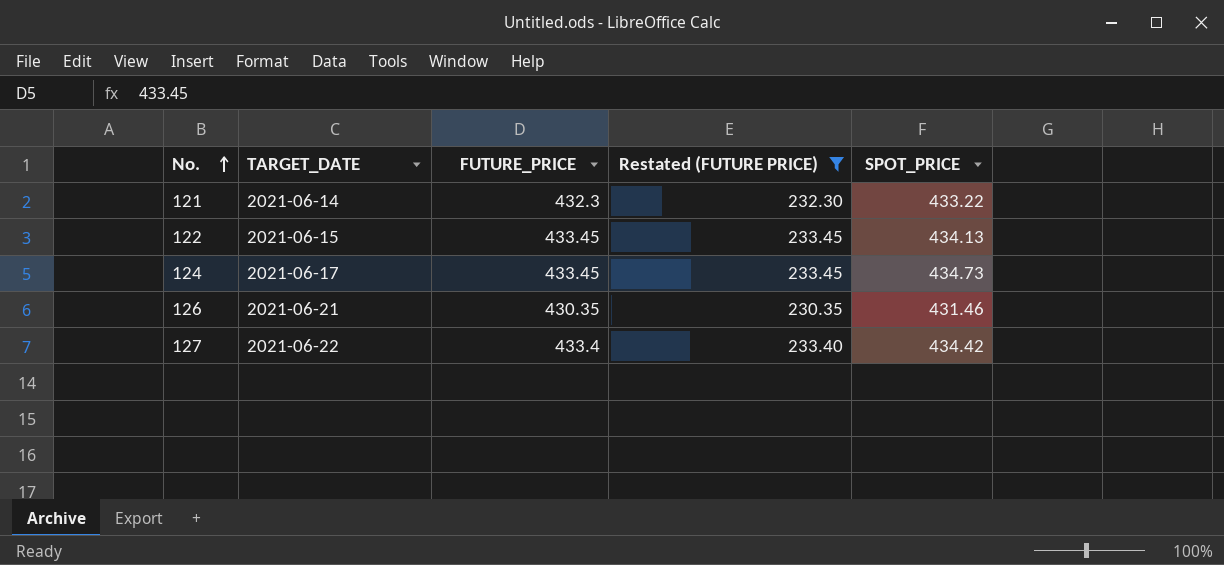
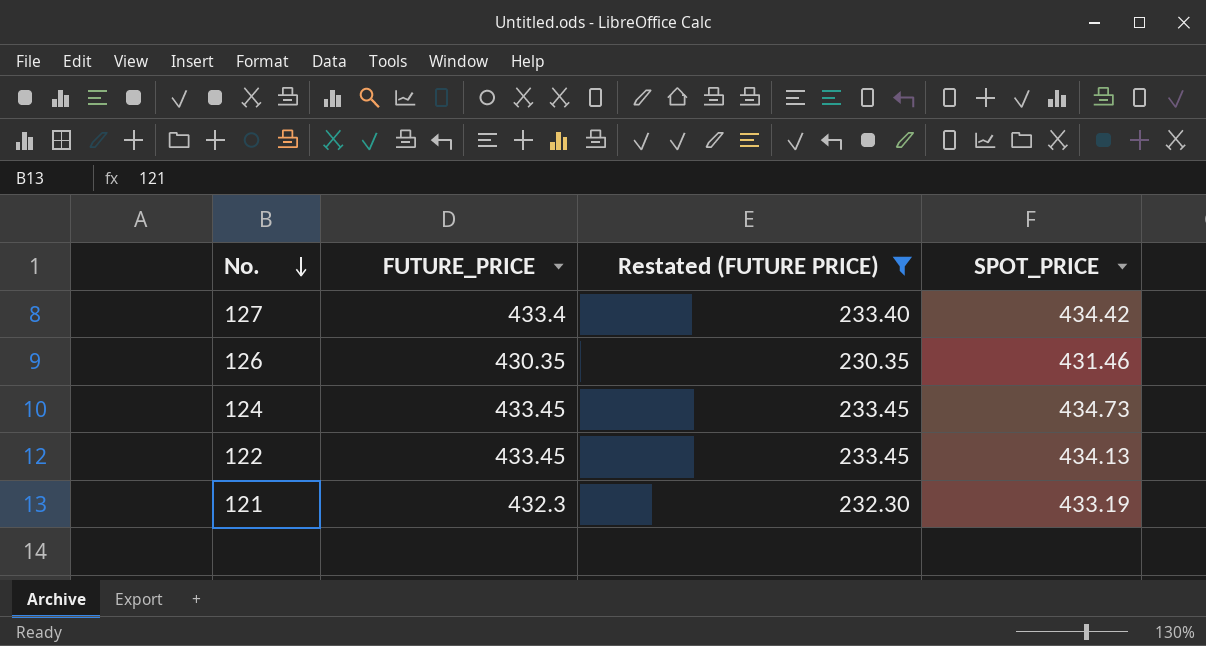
row order: No. ascending -> No. descending
column TARGET_DATE | position: 2 -> none
121 | SPOT_PRICE: 433.22 -> 433.19

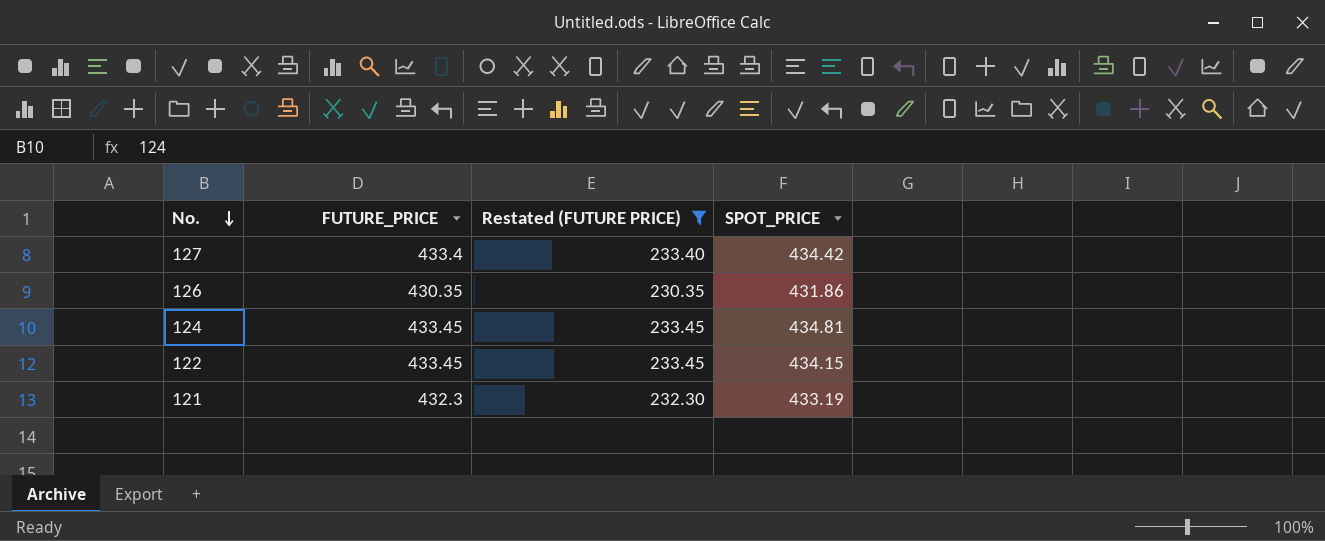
126 | SPOT_PRICE: 431.46 -> 431.86
124 | SPOT_PRICE: 434.73 -> 434.81
122 | SPOT_PRICE: 434.13 -> 434.15

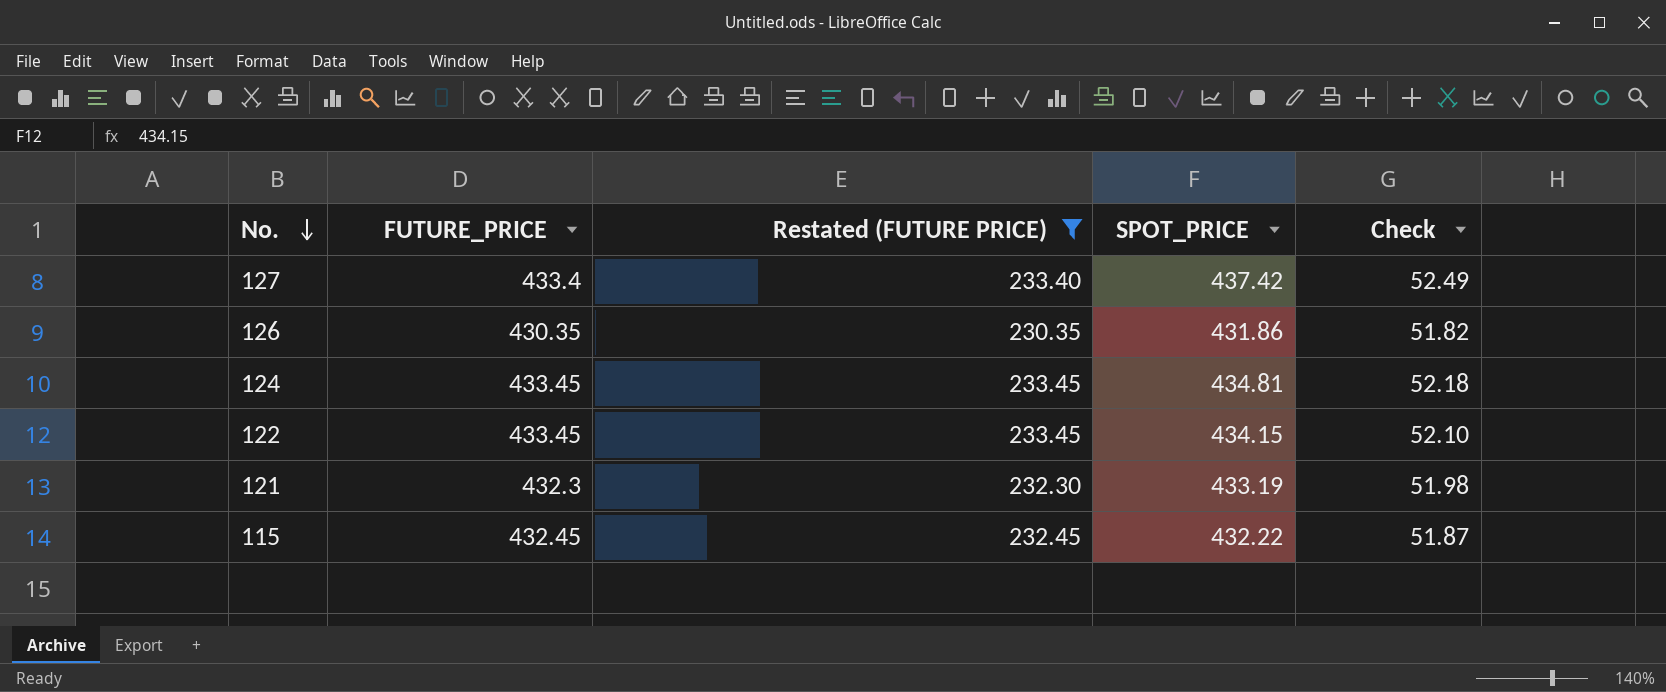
column Check | formula: none -> [SPOT_PRICE] * 0.12
127 | SPOT_PRICE: 434.42 -> 437.42
row 115: none -> 432.45 | 232.45 | 432.22 | 51.87

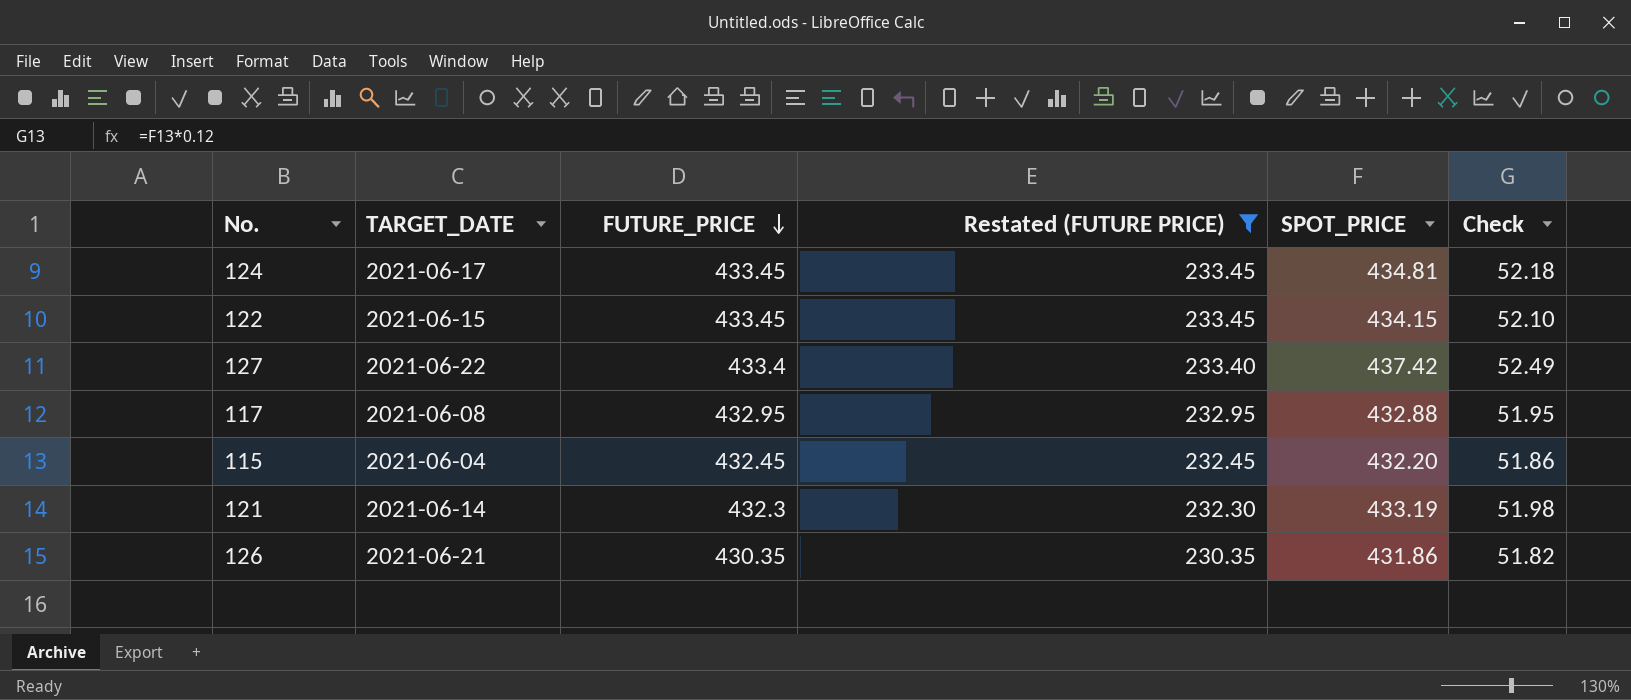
row order: No. descending -> FUTURE_PRICE descending
column TARGET_DATE | position: none -> 2
row 117: none -> 2021-06-08 | 432.95 | 232.95 | 432.88 | 51.95
115 | SPOT_PRICE: 432.22 -> 432.20
115 | Check: 51.87 -> 51.86

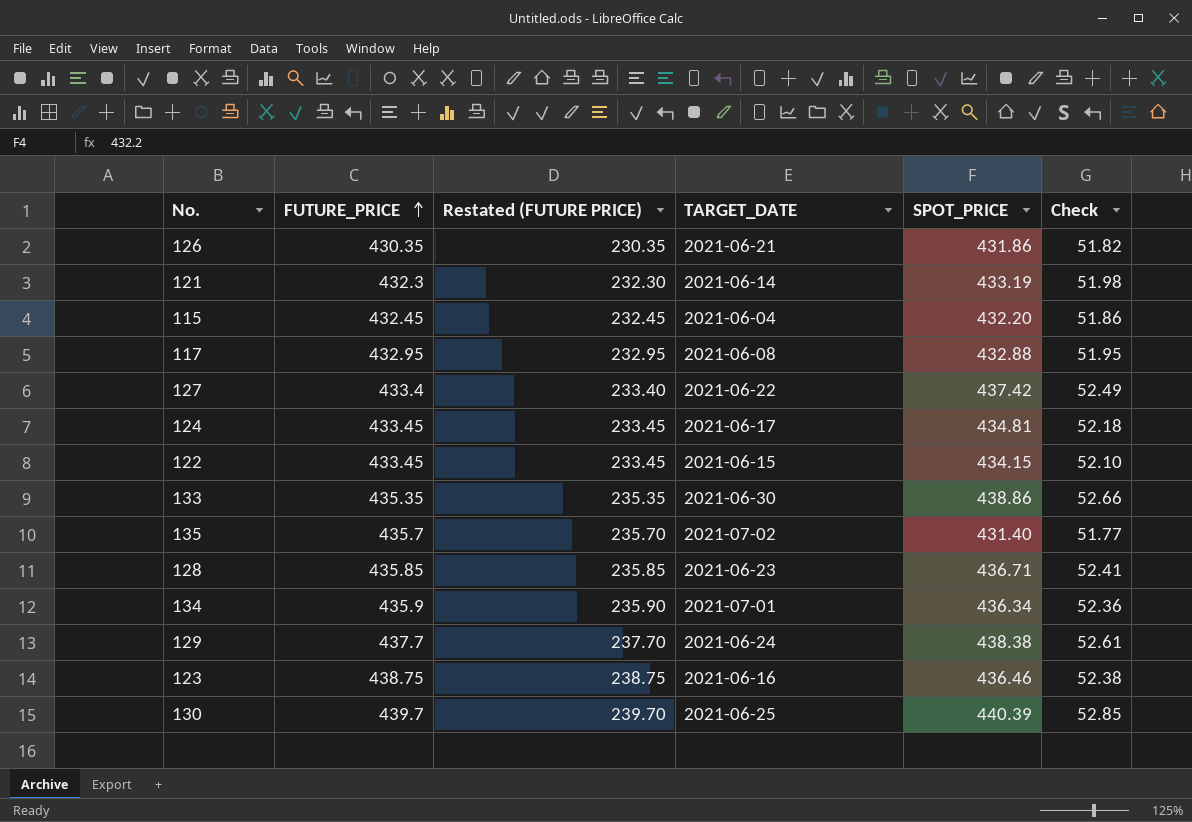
filter: Restated (FUTURE PRICE) <= 233.45 -> none
row order: FUTURE_PRICE descending -> FUTURE_PRICE ascending
column TARGET_DATE | position: 2 -> 4

